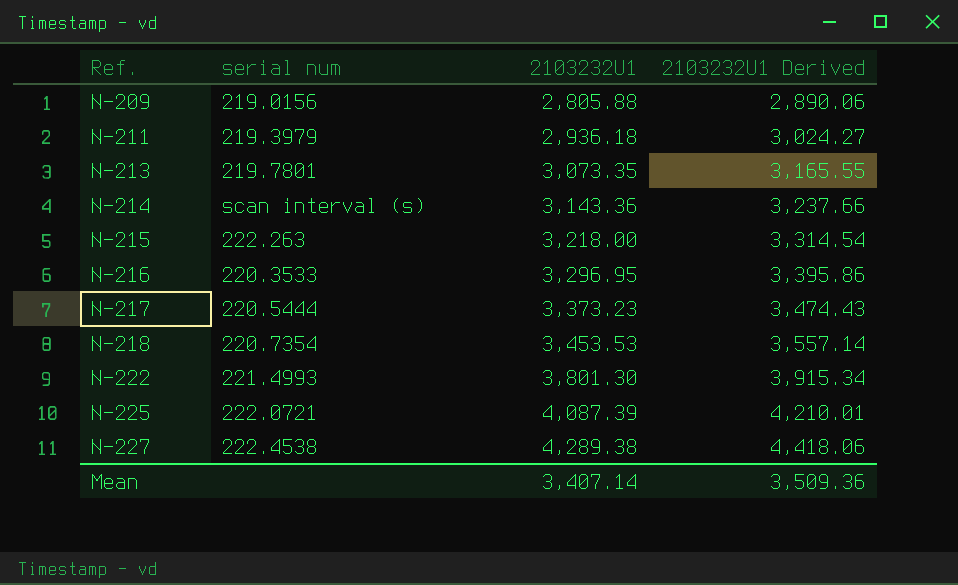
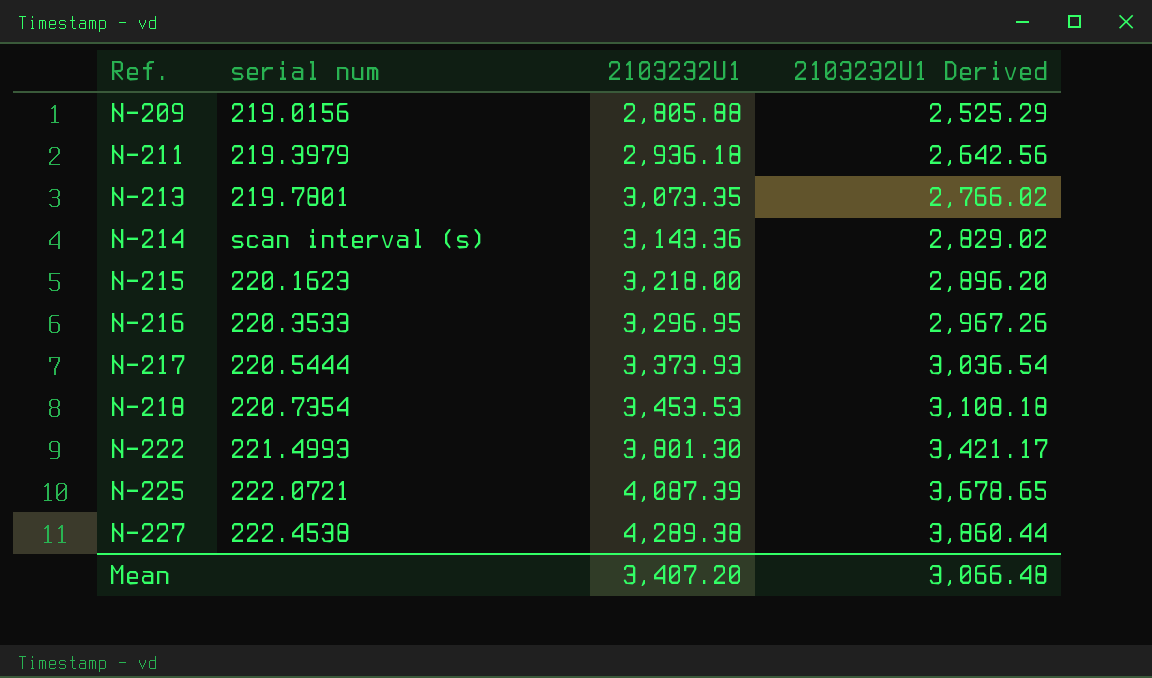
column 2103232U1 Derived | formula: [2103232U1] * 1.03 -> [2103232U1] * 0.9
N-215 | serial num: 222.263 -> 220.1623
N-217 | 2103232U1: 3,373.23 -> 3,373.93
Mean | 2103232U1: 3,407.14 -> 3,407.20
Mean | 2103232U1 Derived: 3,509.36 -> 3,066.48

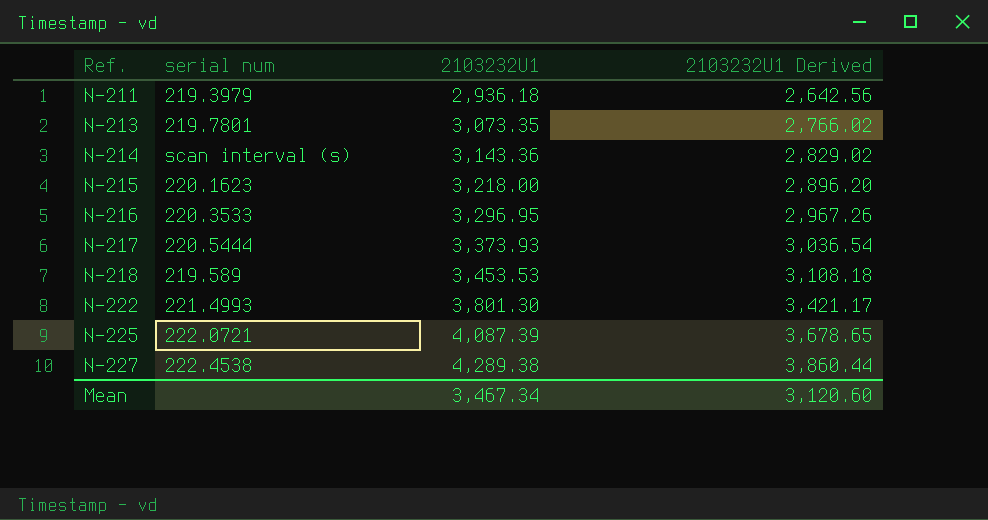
row N-209: 219.0156 | 2,805.88 | 2,525.29 -> none
N-218 | serial num: 220.7354 -> 219.589
Mean | 2103232U1: 3,407.20 -> 3,467.34
Mean | 2103232U1 Derived: 3,066.48 -> 3,120.60

